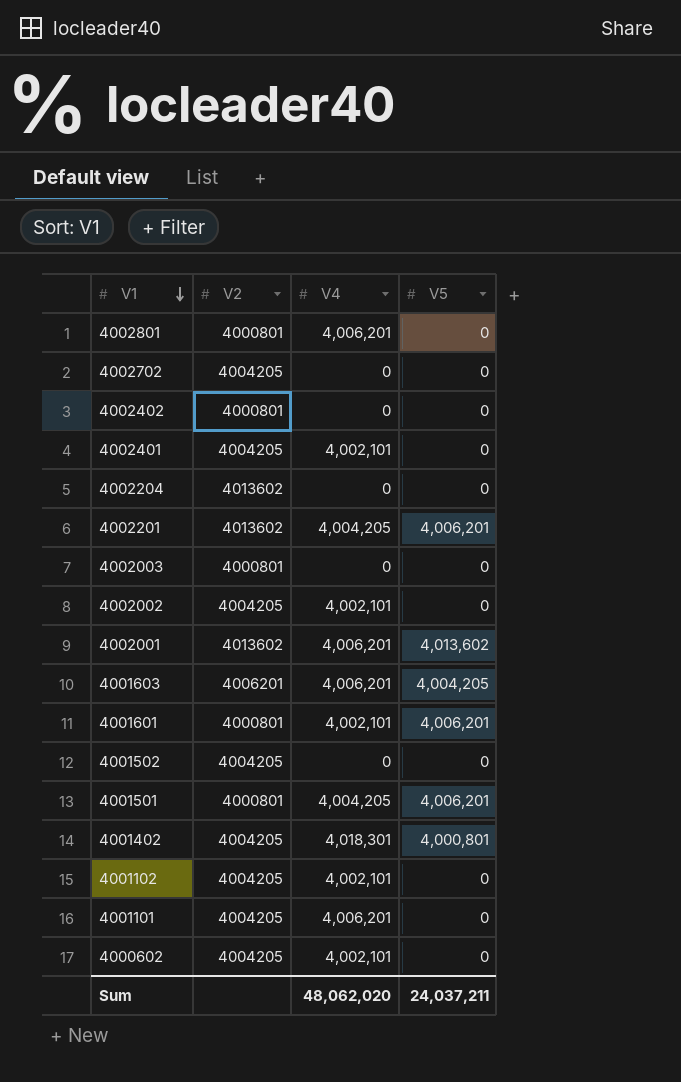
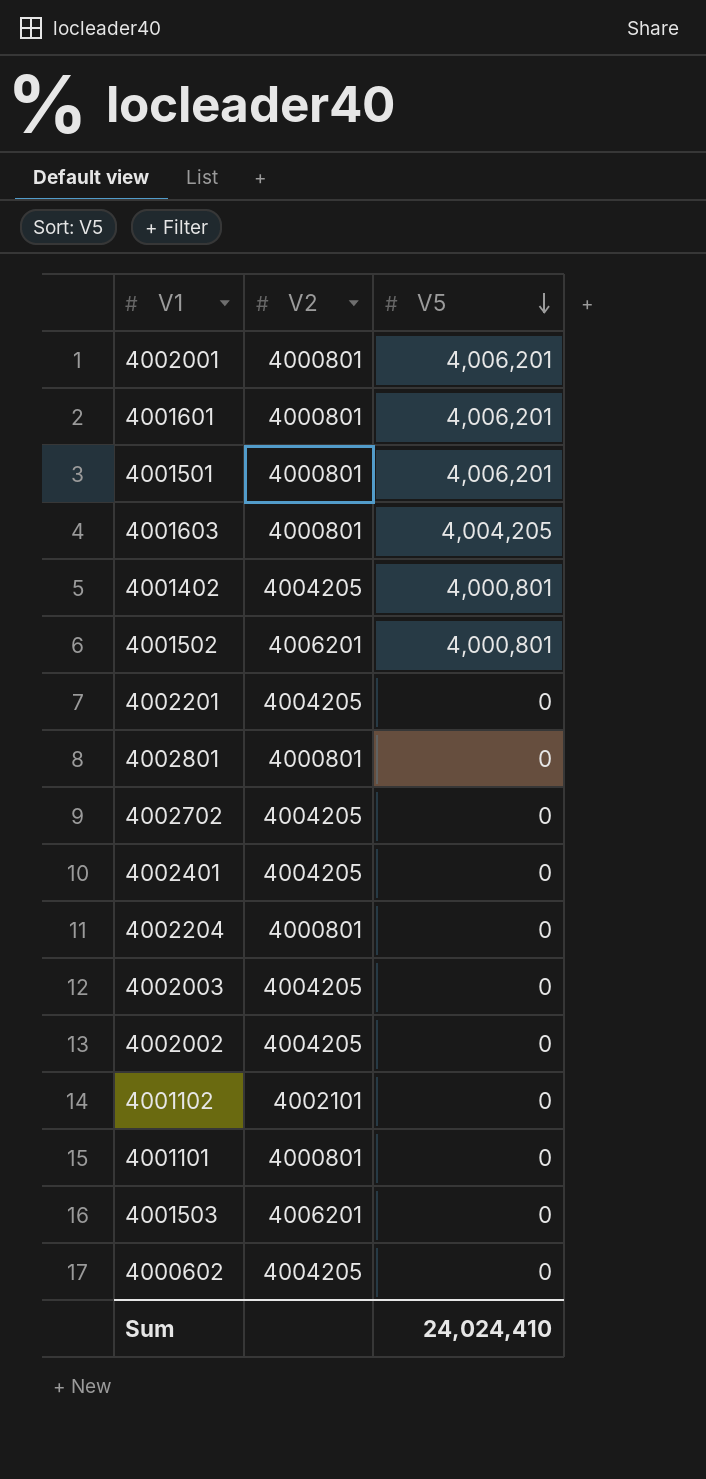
row order: V1 descending -> V5 descending
column V4 | position: 3 -> none
row 4002402: 4000801 | 0 | 0 -> none
4002001 | V2: 4013602 -> 4000801
4002001 | V5: 4,013,602 -> 4,006,201
4001603 | V2: 4006201 -> 4000801
4001502 | V2: 4004205 -> 4006201
4001502 | V5: 0 -> 4,000,801
4002201 | V2: 4013602 -> 4004205
4002201 | V5: 4,006,201 -> 0
4002204 | V2: 4013602 -> 4000801
4002003 | V2: 4000801 -> 4004205
4001102 | V2: 4004205 -> 4002101
4001101 | V2: 4004205 -> 4000801
row 4001503: none -> 4006201 | 0
Sum | V5: 24,037,211 -> 24,024,410

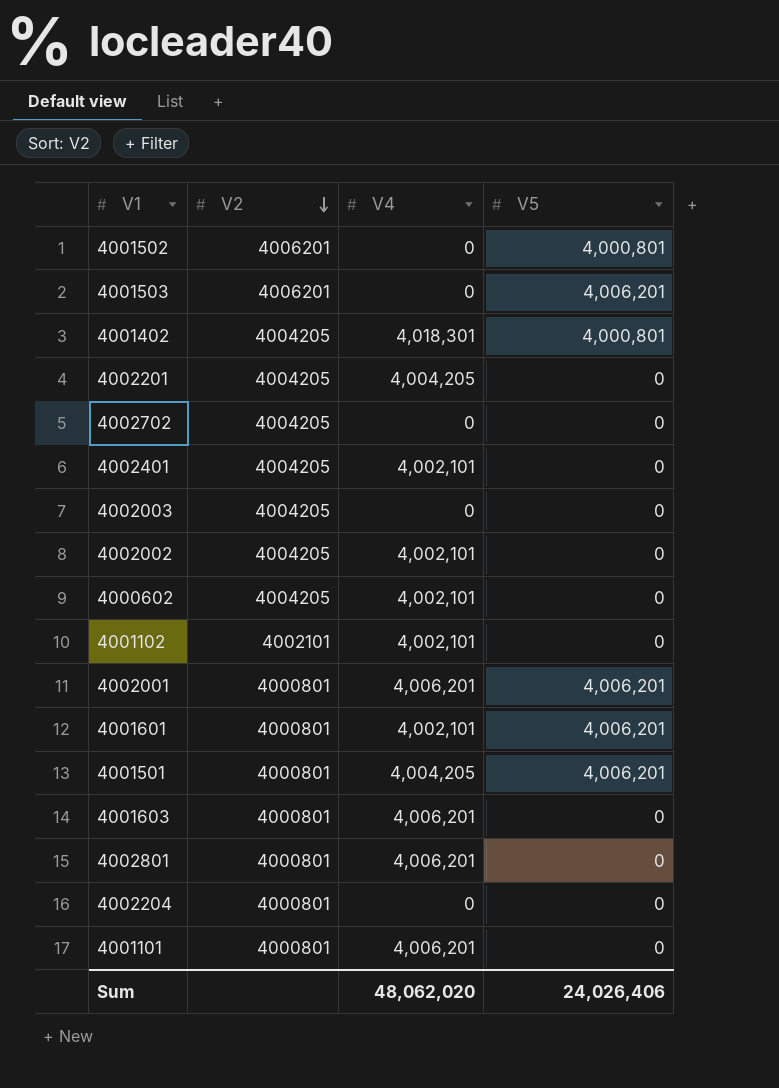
row order: V5 descending -> V2 descending
column V4 | position: none -> 3
4001503 | V5: 0 -> 4,006,201
4001603 | V5: 4,004,205 -> 0
Sum | V5: 24,024,410 -> 24,026,406

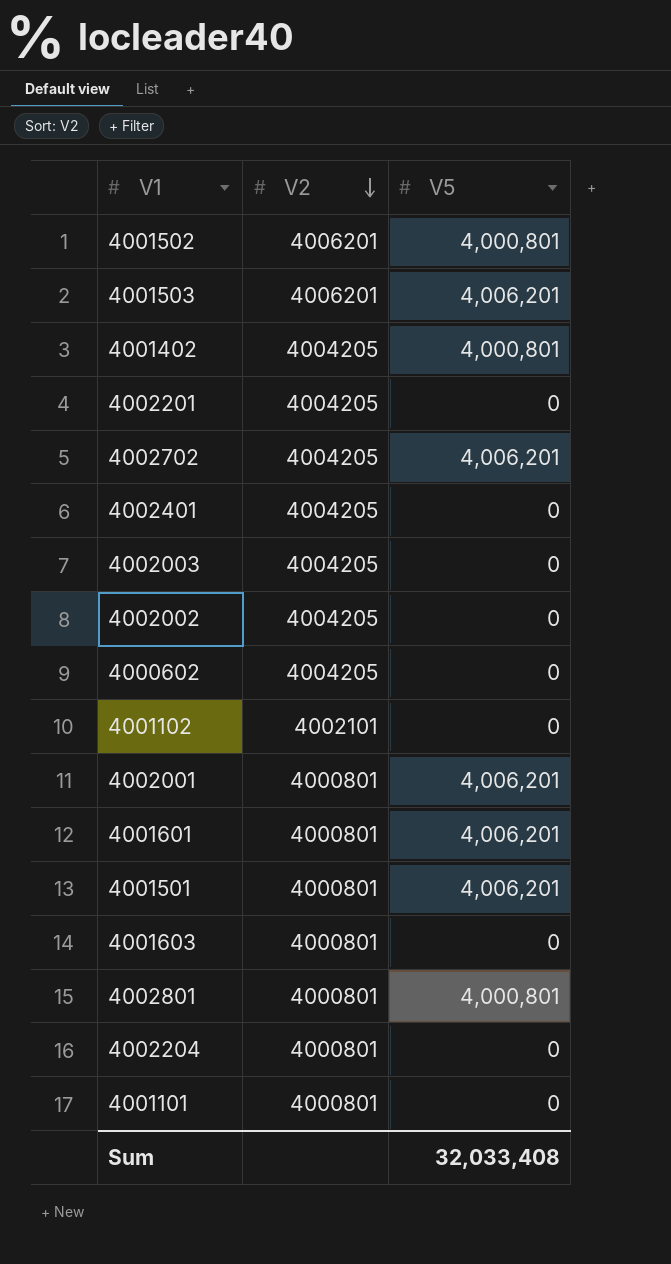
column V4 | position: 3 -> none
4002702 | V5: 0 -> 4,006,201
4002801 | V5: 0 -> 4,000,801
Sum | V5: 24,026,406 -> 32,033,408

